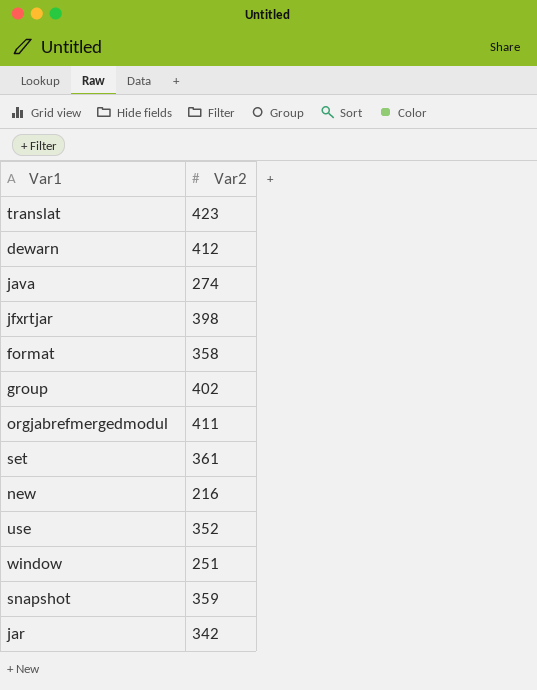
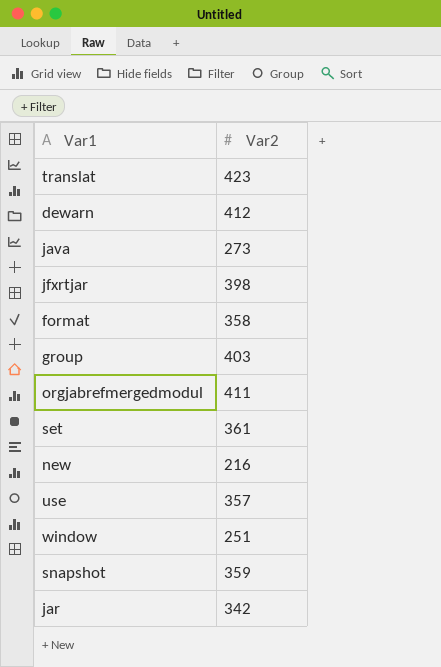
java | Var2: 274 -> 273
group | Var2: 402 -> 403
use | Var2: 352 -> 357

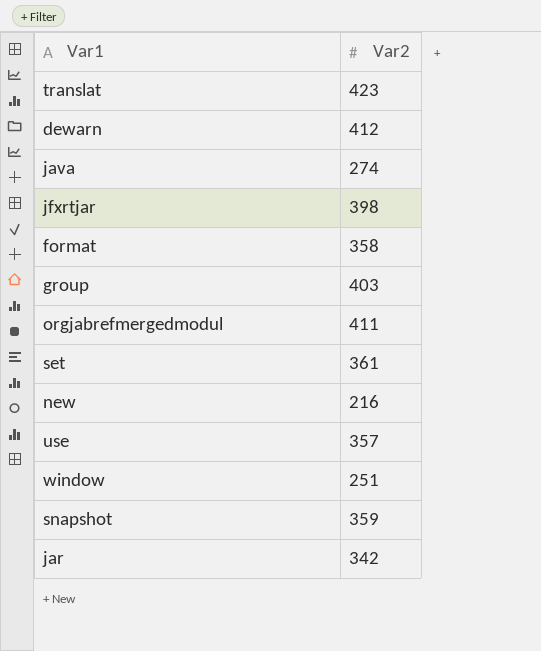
java | Var2: 273 -> 274

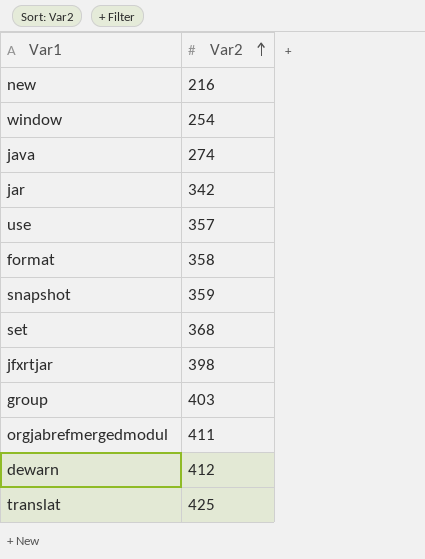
row order: none -> Var2 ascending
window | Var2: 251 -> 254
set | Var2: 361 -> 368
translat | Var2: 423 -> 425

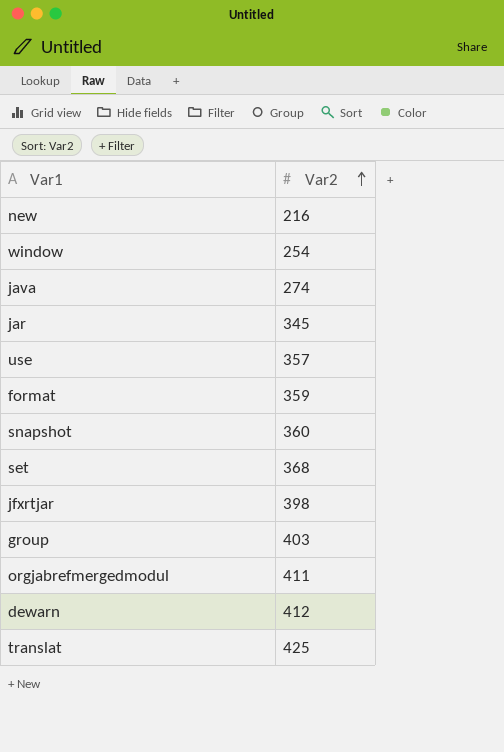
jar | Var2: 342 -> 345
format | Var2: 358 -> 359
snapshot | Var2: 359 -> 360

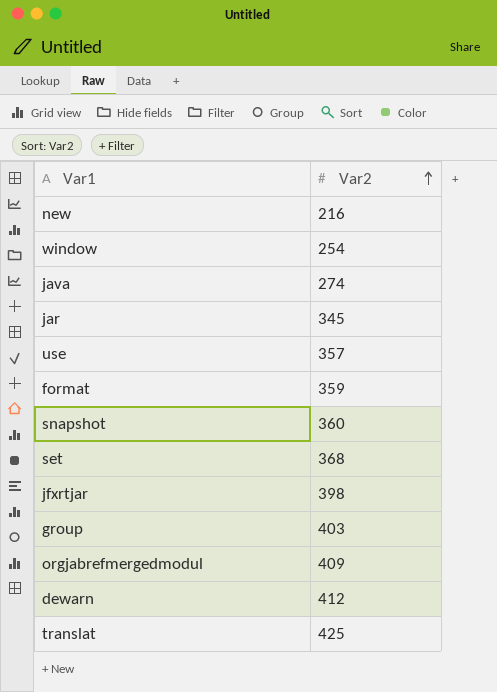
orgjabrefmergedmodul | Var2: 411 -> 409

